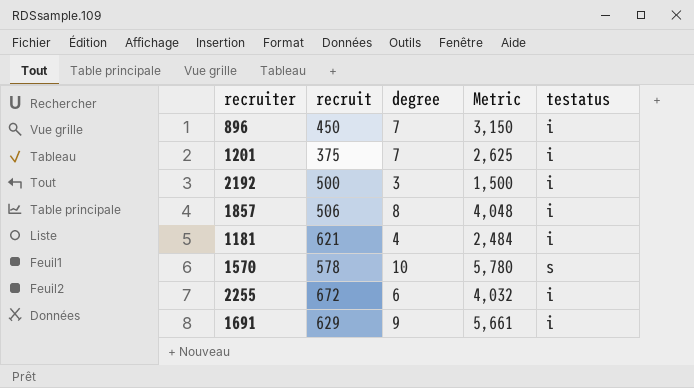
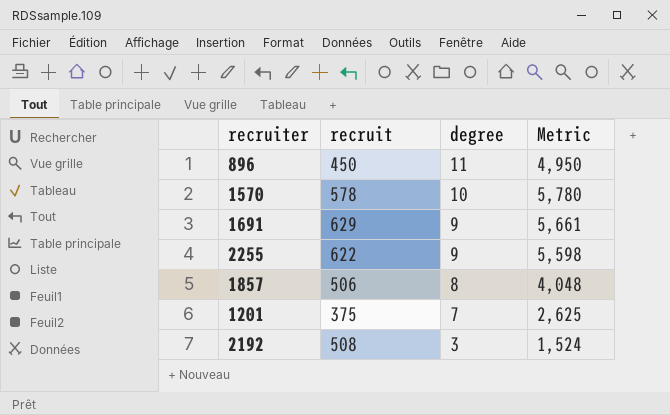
row order: none -> degree descending
column testatus | position: 5 -> none
row 1181: 621 | 4 | 2,484 | i -> none
896 | degree: 7 -> 11
896 | Metric: 3,150 -> 4,950
2255 | recruit: 672 -> 622
2255 | degree: 6 -> 9
2255 | Metric: 4,032 -> 5,598
2192 | recruit: 500 -> 508
2192 | Metric: 1,500 -> 1,524

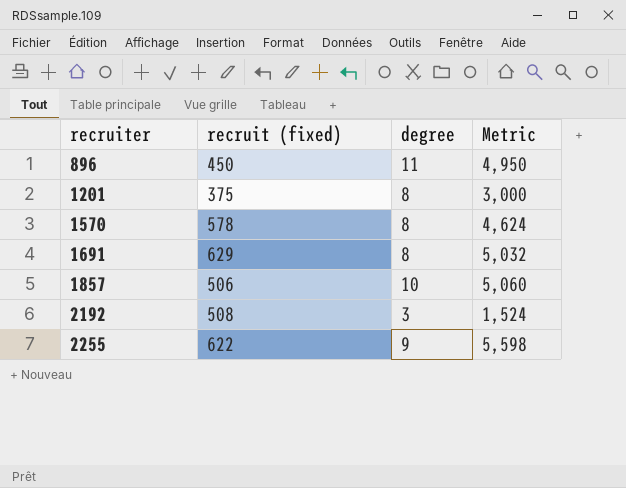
row order: degree descending -> recruiter ascending
column name: recruit -> recruit (fixed)
1201 | degree: 7 -> 8
1201 | Metric: 2,625 -> 3,000
1570 | degree: 10 -> 8
1570 | Metric: 5,780 -> 4,624
1691 | degree: 9 -> 8
1691 | Metric: 5,661 -> 5,032
1857 | degree: 8 -> 10
1857 | Metric: 4,048 -> 5,060

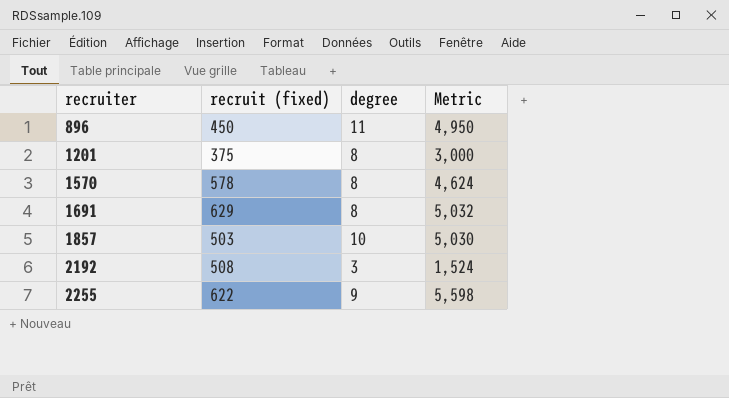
1857 | recruit (fixed): 506 -> 503
1857 | Metric: 5,060 -> 5,030

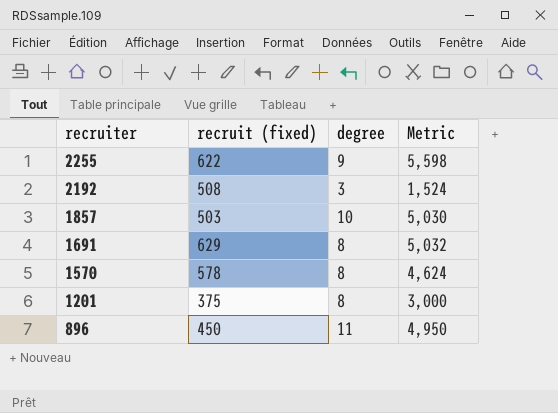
row order: recruiter ascending -> recruiter descending

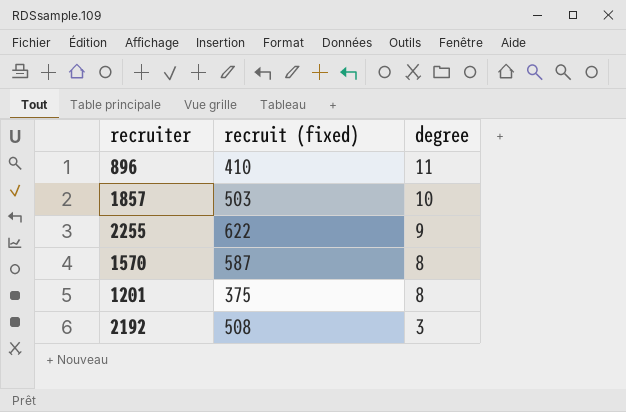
row order: recruiter descending -> degree descending
column Metric | formula: [recruit (fixed)] * [degree] -> none
row 1691: 629 | 8 | 5,032 -> none
896 | recruit (fixed): 450 -> 410
1570 | recruit (fixed): 578 -> 587

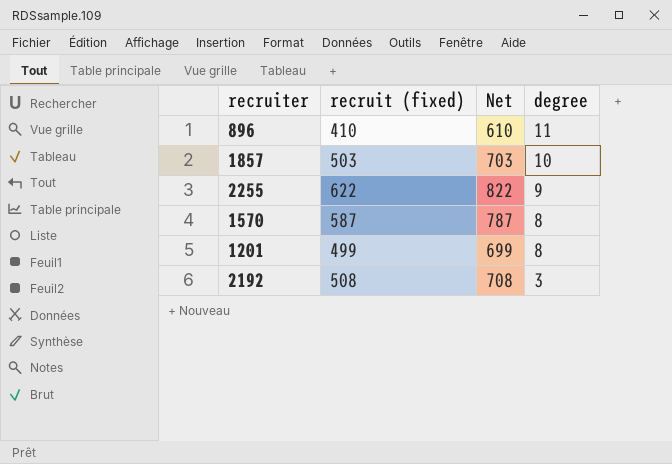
column Net | formula: none -> [recruit (fixed)] + 200
1201 | recruit (fixed): 375 -> 499

